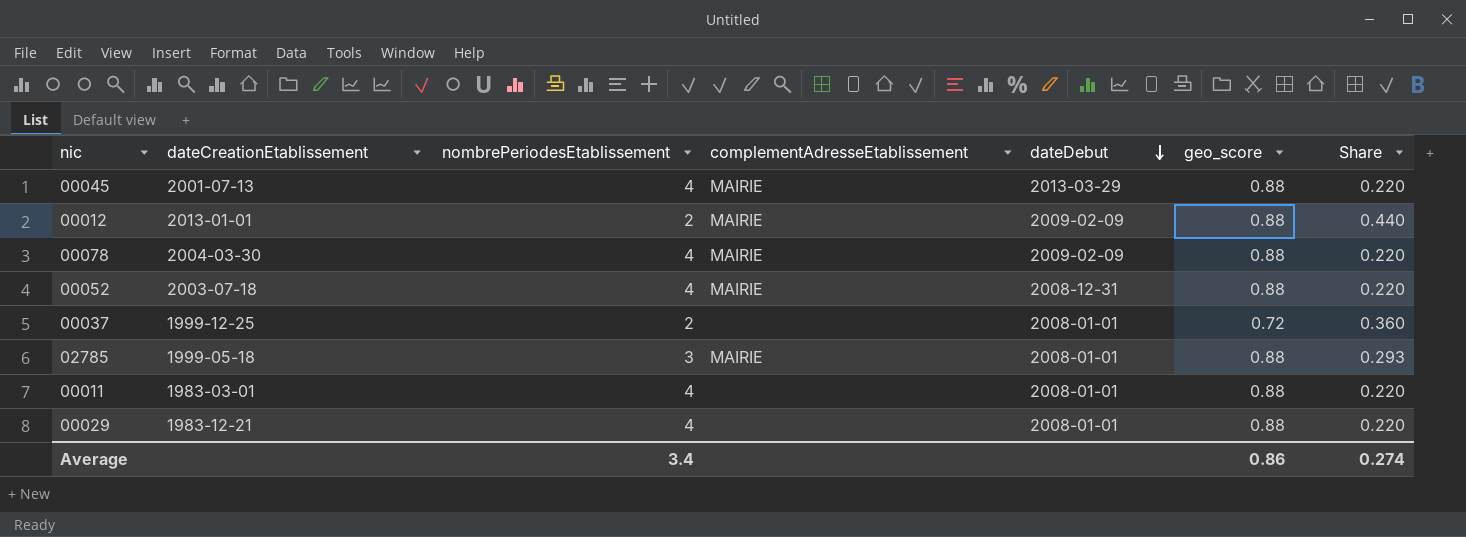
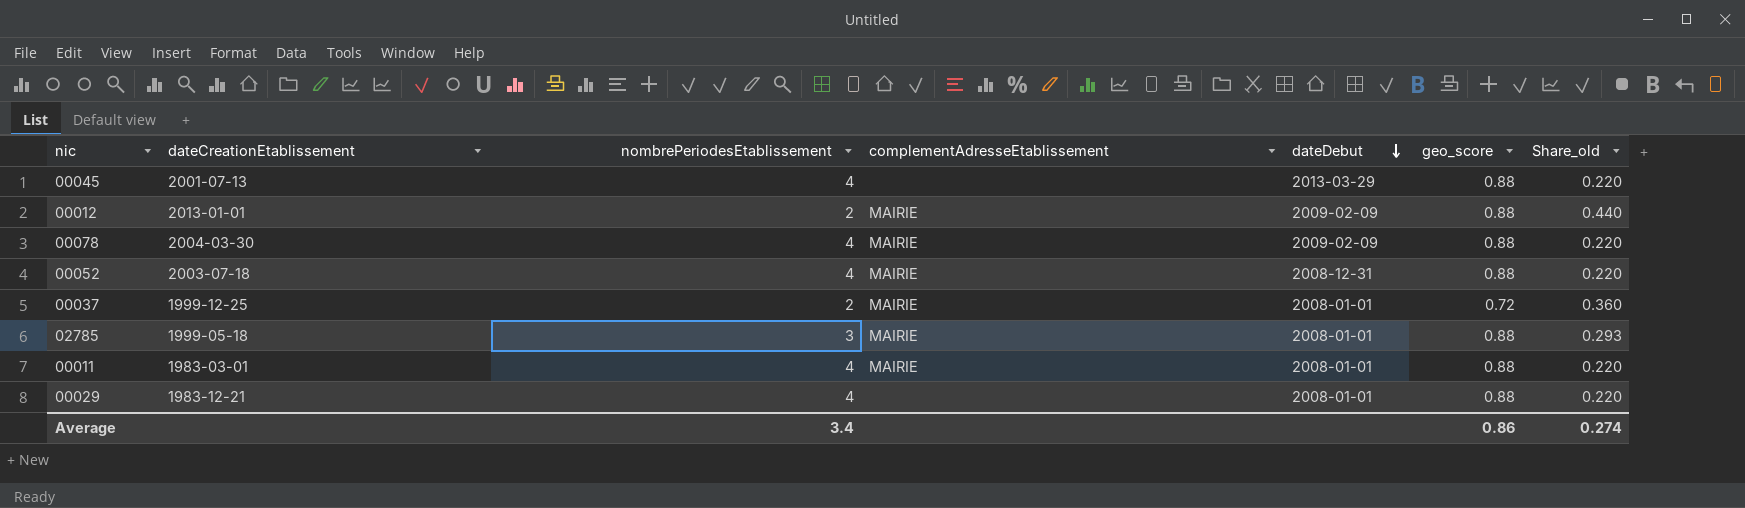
column name: Share -> Share_old
00045 | complementAdresseEtablissement: MAIRIE -> none
00037 | complementAdresseEtablissement: none -> MAIRIE
00011 | complementAdresseEtablissement: none -> MAIRIE

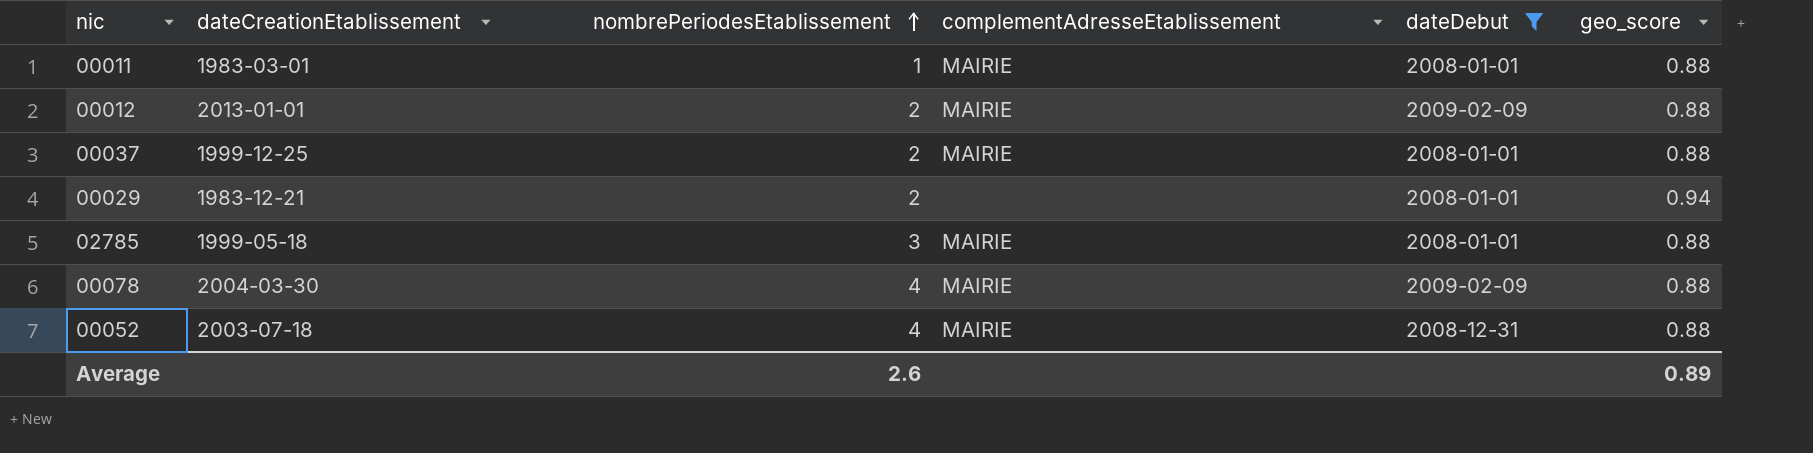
filter: none -> dateDebut != 2013-03-29
row order: dateDebut descending -> nombrePeriodesEtablissement ascending
column Share_old | formula: [geo_score] / [nombrePeriodesEtablissement] -> none
00011 | nombrePeriodesEtablissement: 4 -> 1
00037 | geo_score: 0.72 -> 0.88
00029 | nombrePeriodesEtablissement: 4 -> 2
00029 | geo_score: 0.88 -> 0.94
Average | nombrePeriodesEtablissement: 3.4 -> 2.6
Average | geo_score: 0.86 -> 0.89

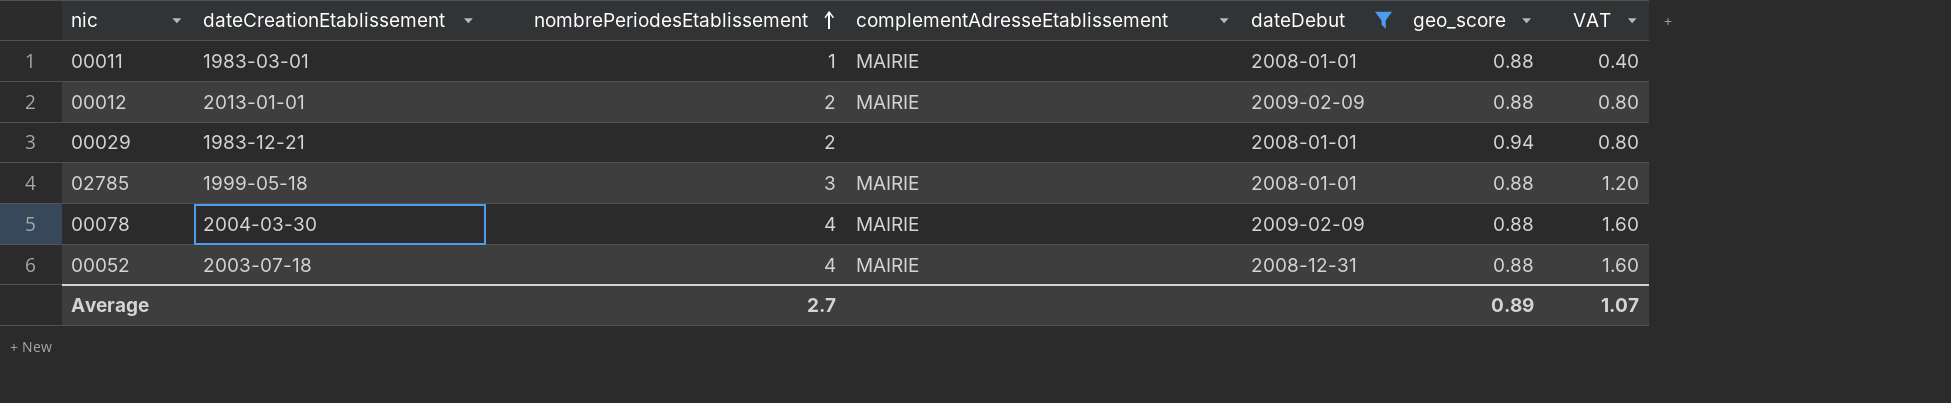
column VAT | formula: none -> [nombrePeriodesEtablissement] * 0.4
row 00037: 1999-12-25 | 2 | MAIRIE | 2008-01-01 | 0.88 -> none
Average | nombrePeriodesEtablissement: 2.6 -> 2.7

